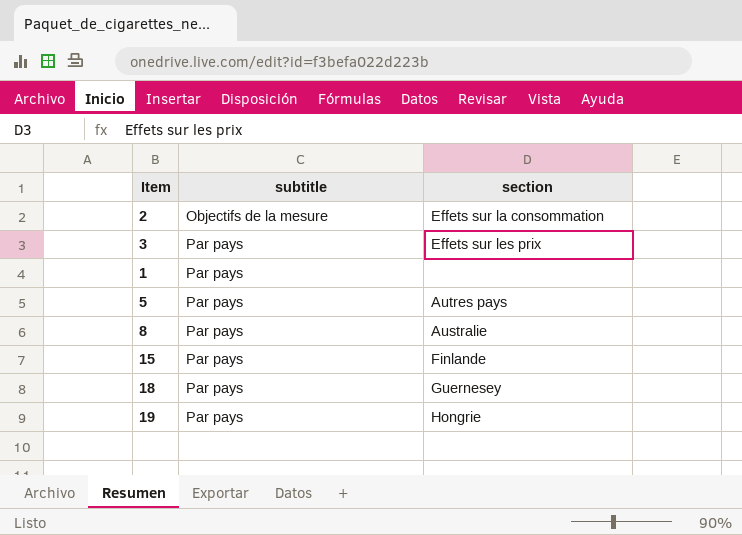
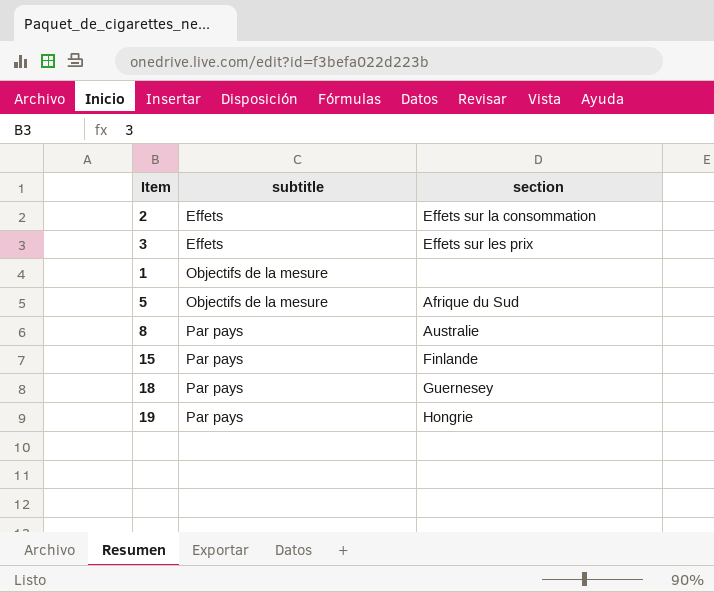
2 | subtitle: Objectifs de la mesure -> Effets
3 | subtitle: Par pays -> Effets
1 | subtitle: Par pays -> Objectifs de la mesure
5 | subtitle: Par pays -> Objectifs de la mesure
5 | section: Autres pays -> Afrique du Sud

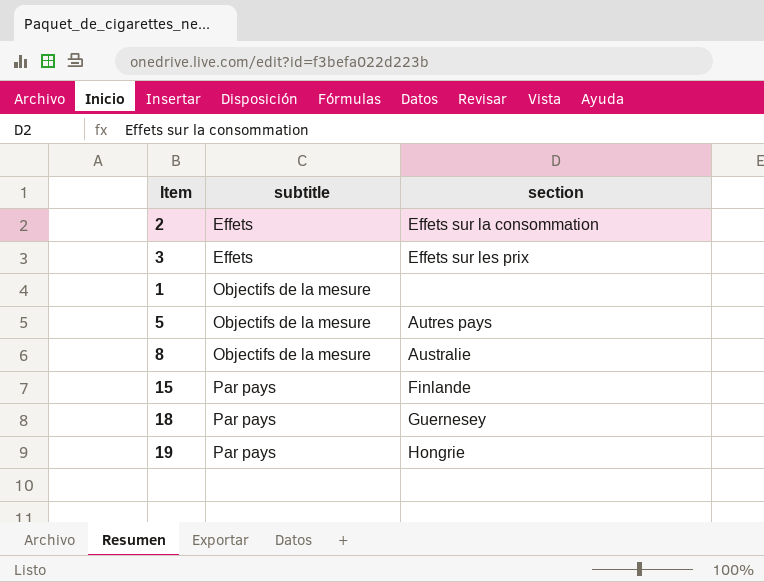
5 | section: Afrique du Sud -> Autres pays
8 | subtitle: Par pays -> Objectifs de la mesure

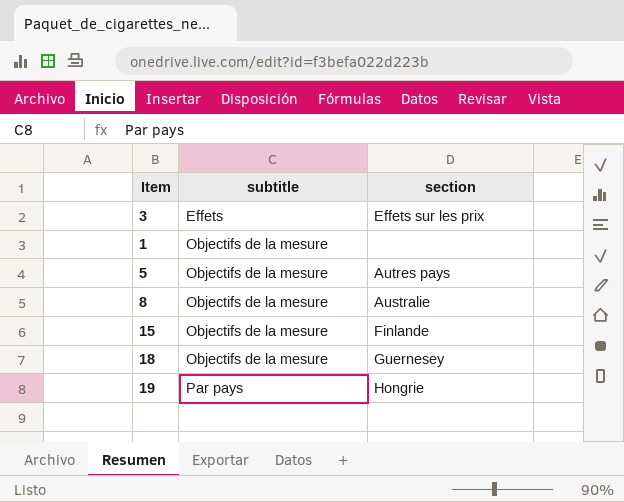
row 2: Effets | Effets sur la consommation -> none
15 | subtitle: Par pays -> Objectifs de la mesure
18 | subtitle: Par pays -> Objectifs de la mesure

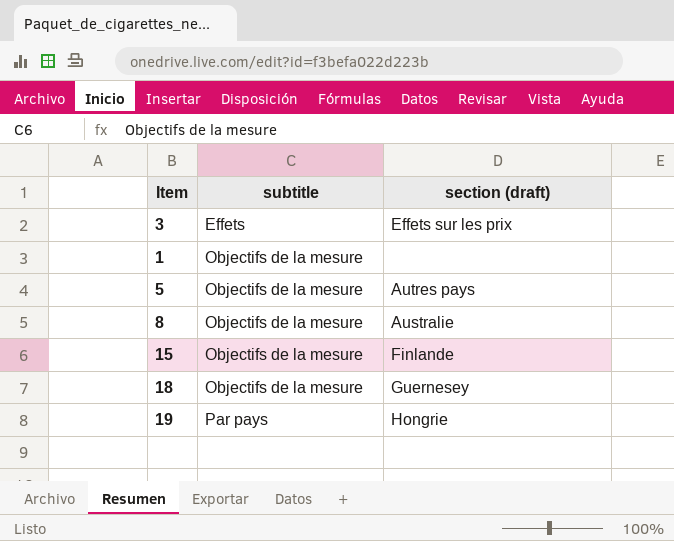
column name: section -> section (draft)

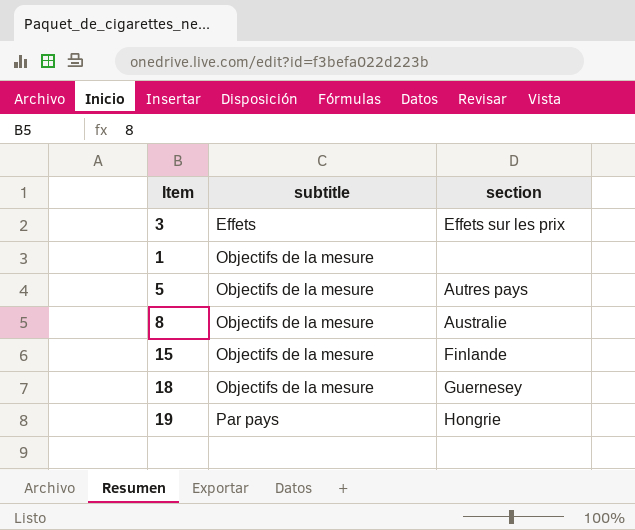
column name: section (draft) -> section

